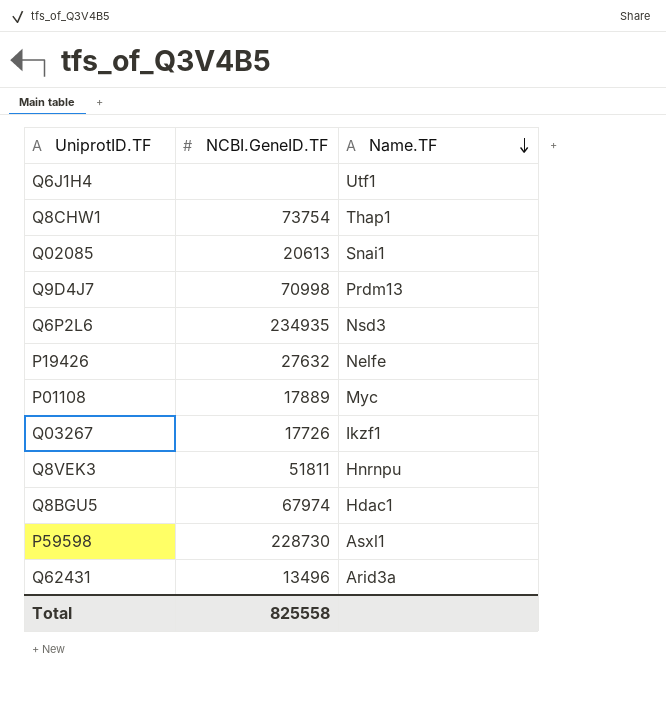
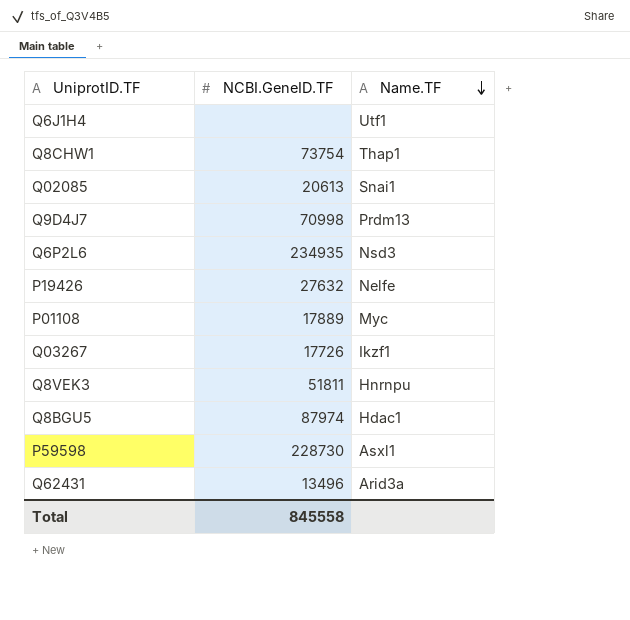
Q8BGU5 | NCBI.GeneID.TF: 67974 -> 87974
Total | NCBI.GeneID.TF: 825558 -> 845558

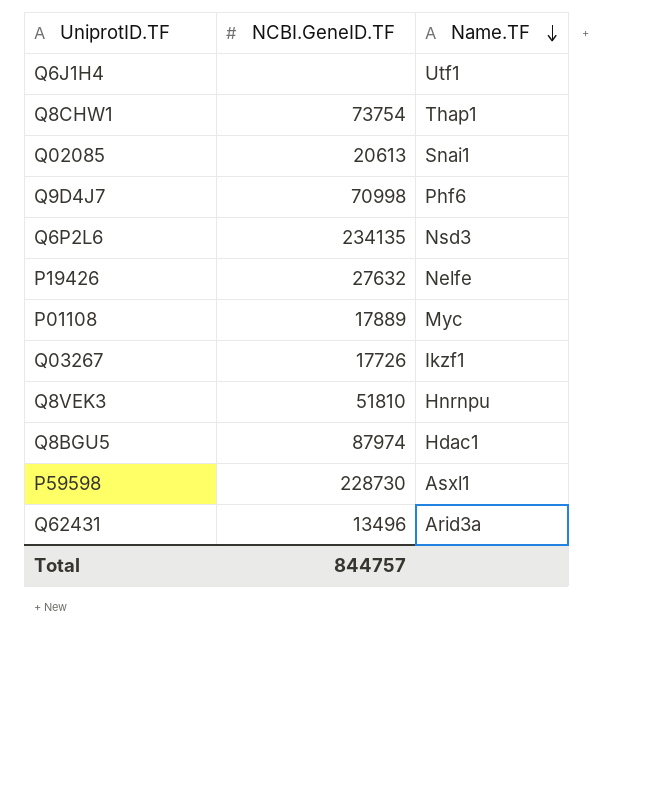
Q9D4J7 | Name.TF: Prdm13 -> Phf6
Q6P2L6 | NCBI.GeneID.TF: 234935 -> 234135
Q8VEK3 | NCBI.GeneID.TF: 51811 -> 51810
Total | NCBI.GeneID.TF: 845558 -> 844757

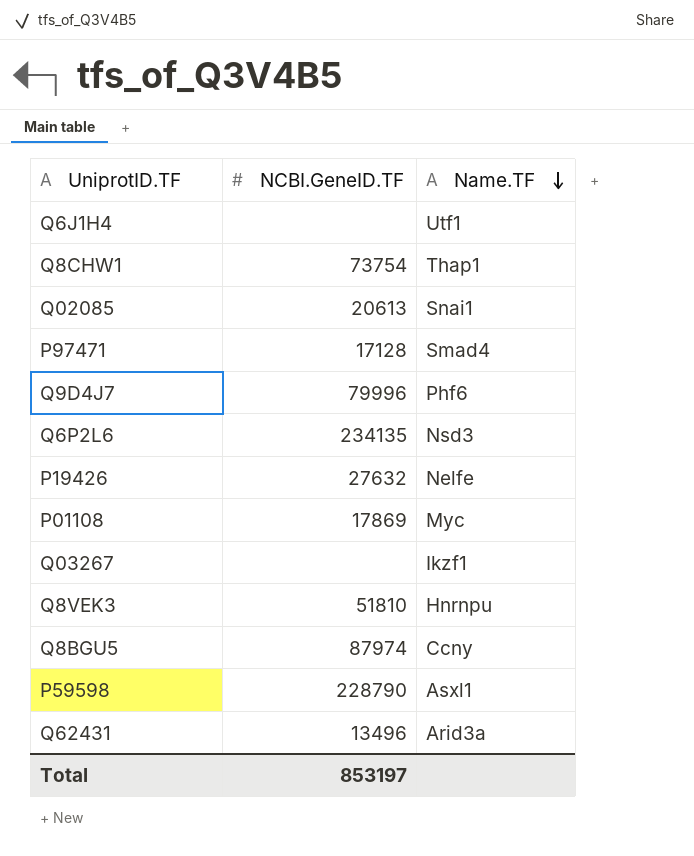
row P97471: none -> 17128 | Smad4
Q9D4J7 | NCBI.GeneID.TF: 70998 -> 79996
P01108 | NCBI.GeneID.TF: 17889 -> 17869
Q03267 | NCBI.GeneID.TF: 17726 -> none
Q8BGU5 | Name.TF: Hdac1 -> Ccny
P59598 | NCBI.GeneID.TF: 228730 -> 228790
Total | NCBI.GeneID.TF: 844757 -> 853197

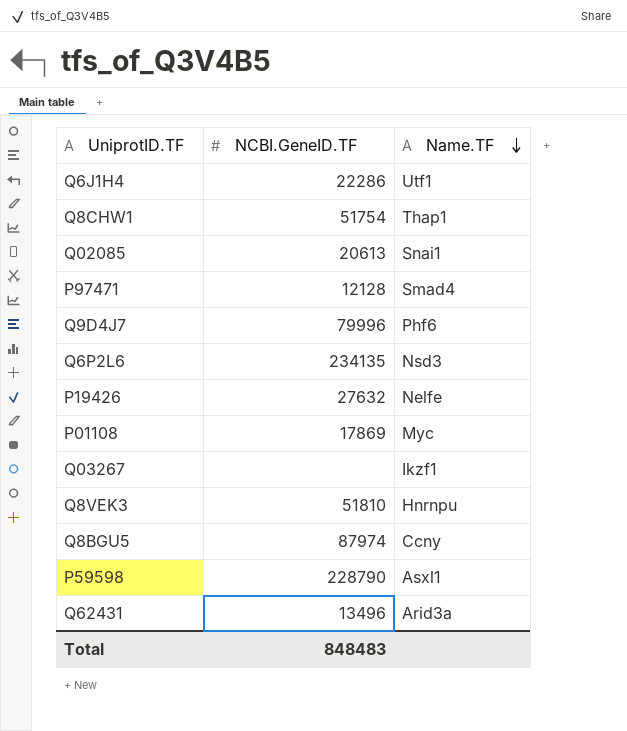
Q6J1H4 | NCBI.GeneID.TF: none -> 22286
Q8CHW1 | NCBI.GeneID.TF: 73754 -> 51754
P97471 | NCBI.GeneID.TF: 17128 -> 12128
Total | NCBI.GeneID.TF: 853197 -> 848483

